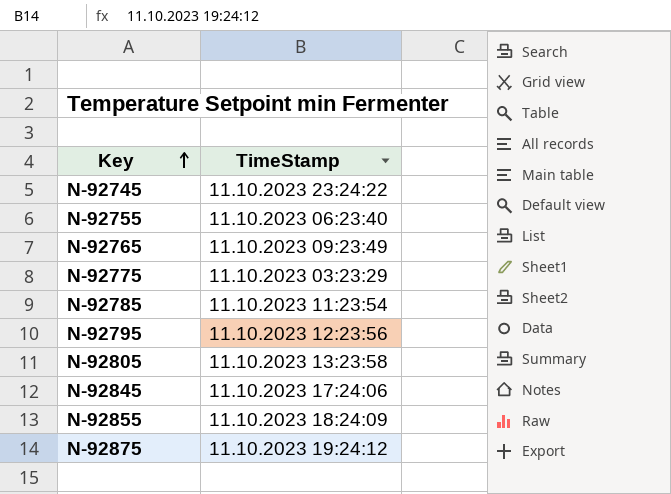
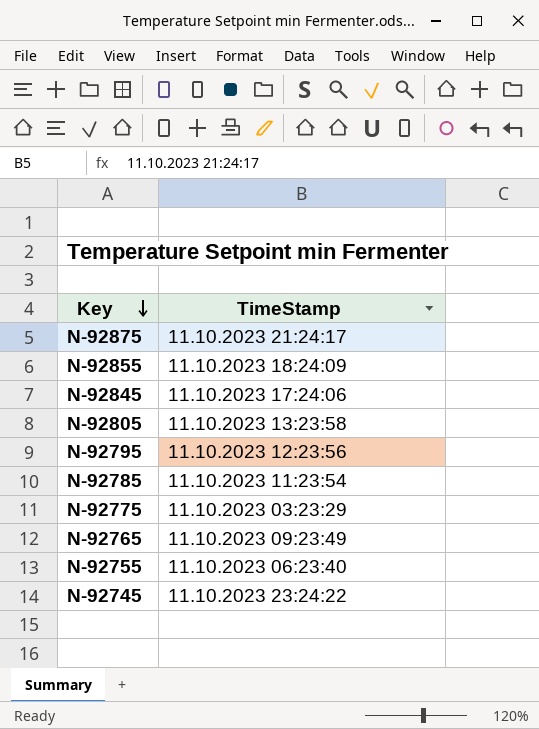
row order: Key ascending -> Key descending
N-92875 | TimeStamp: 11.10.2023 19:24:12 -> 11.10.2023 21:24:17

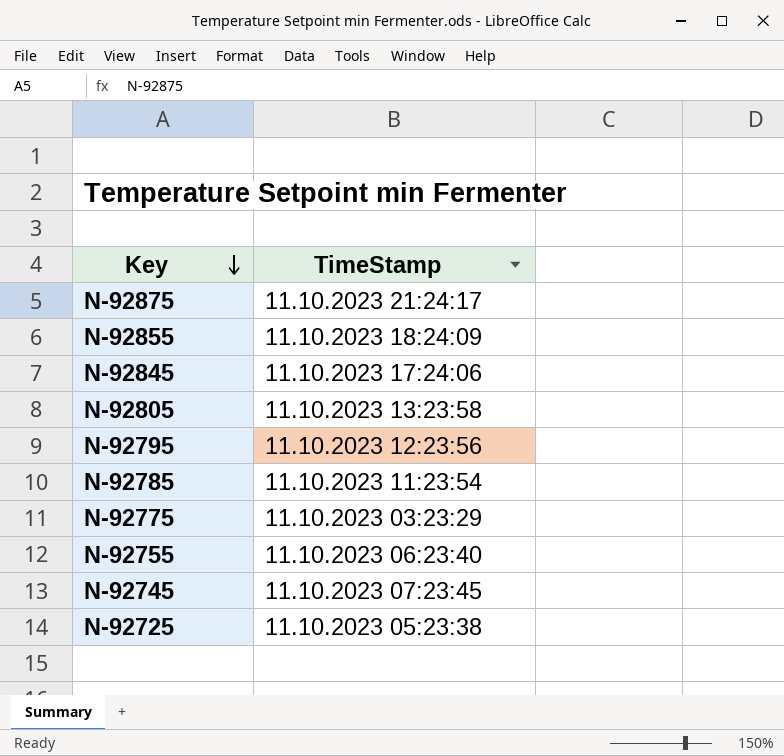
row N-92765: 11.10.2023 09:23:49 -> none
N-92745 | TimeStamp: 11.10.2023 23:24:22 -> 11.10.2023 07:23:45
row N-92725: none -> 11.10.2023 05:23:38

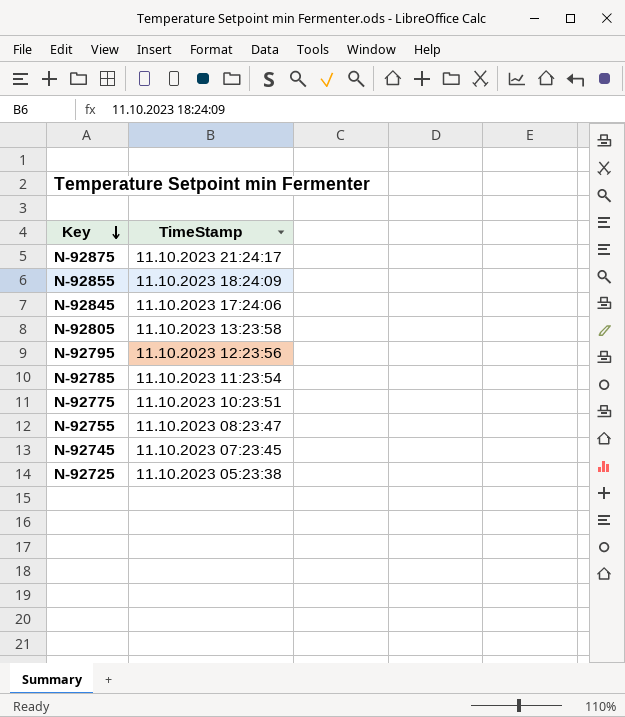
N-92775 | TimeStamp: 11.10.2023 03:23:29 -> 11.10.2023 10:23:51
N-92755 | TimeStamp: 11.10.2023 06:23:40 -> 11.10.2023 08:23:47

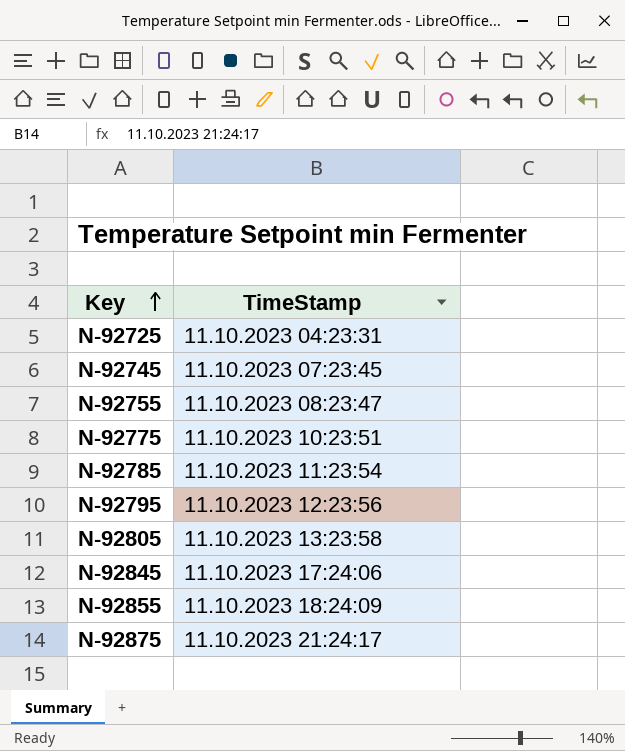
row order: Key descending -> Key ascending
N-92725 | TimeStamp: 11.10.2023 05:23:38 -> 11.10.2023 04:23:31

